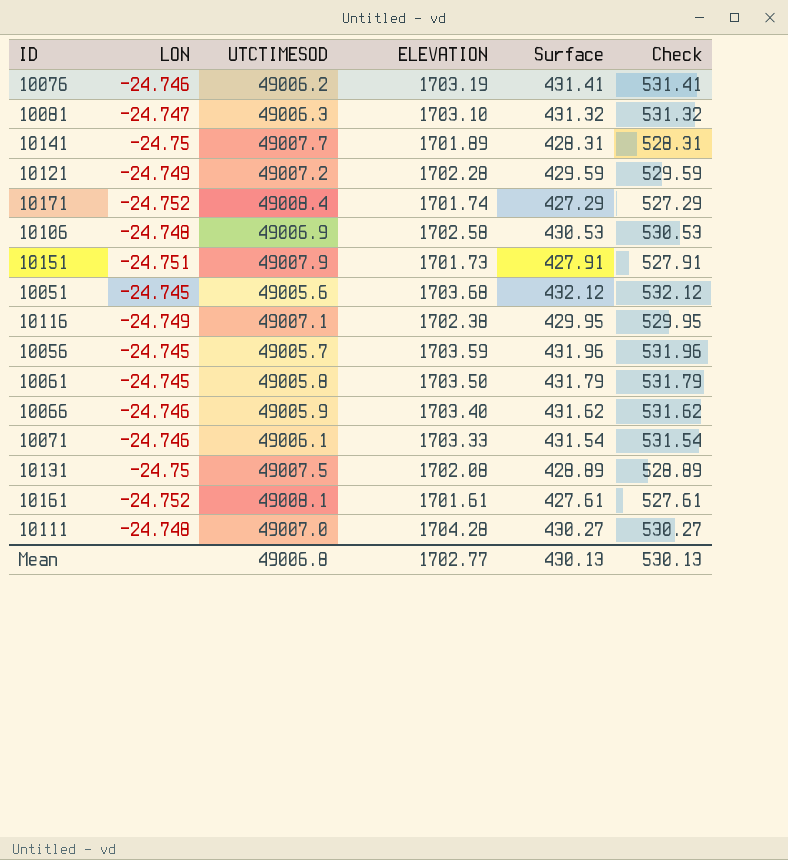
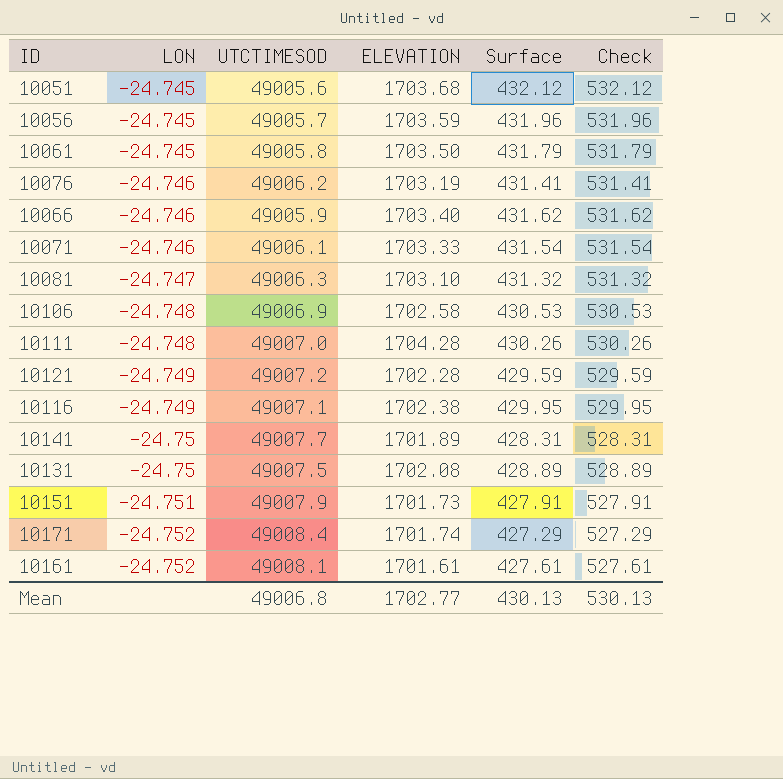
row order: none -> LON descending
10111 | Surface: 430.27 -> 430.26
10111 | Check: 530.27 -> 530.26

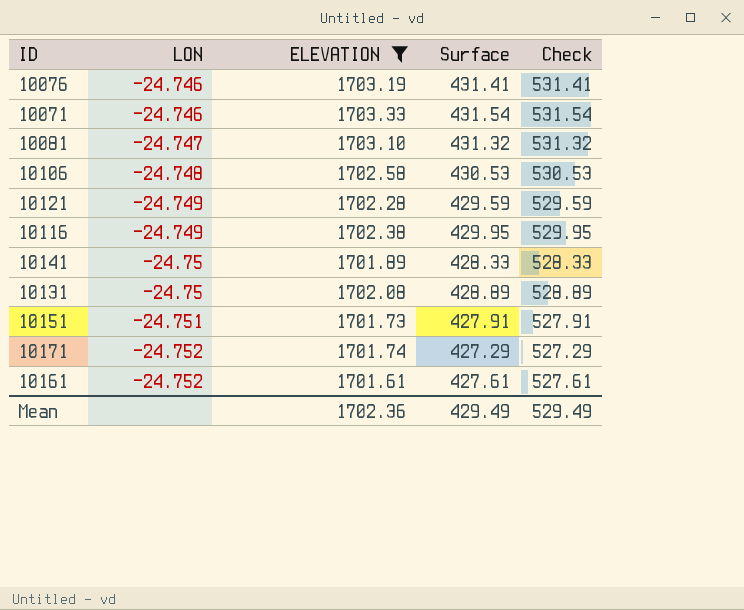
filter: none -> ELEVATION <= 1703.33
column UTCTIMESOD | position: 3 -> none
10141 | Surface: 428.31 -> 428.33
10141 | Check: 528.31 -> 528.33
Mean | ELEVATION: 1702.77 -> 1702.36
Mean | Surface: 430.13 -> 429.49
Mean | Check: 530.13 -> 529.49

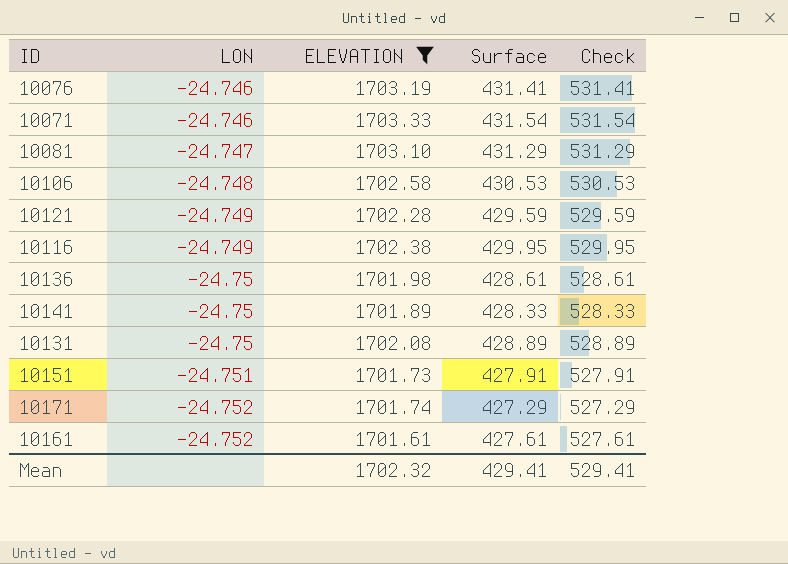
10081 | Surface: 431.32 -> 431.29
10081 | Check: 531.32 -> 531.29
row 10136: none -> -24.75 | 1701.98 | 428.61 | 528.61
Mean | ELEVATION: 1702.36 -> 1702.32
Mean | Surface: 429.49 -> 429.41
Mean | Check: 529.49 -> 529.41

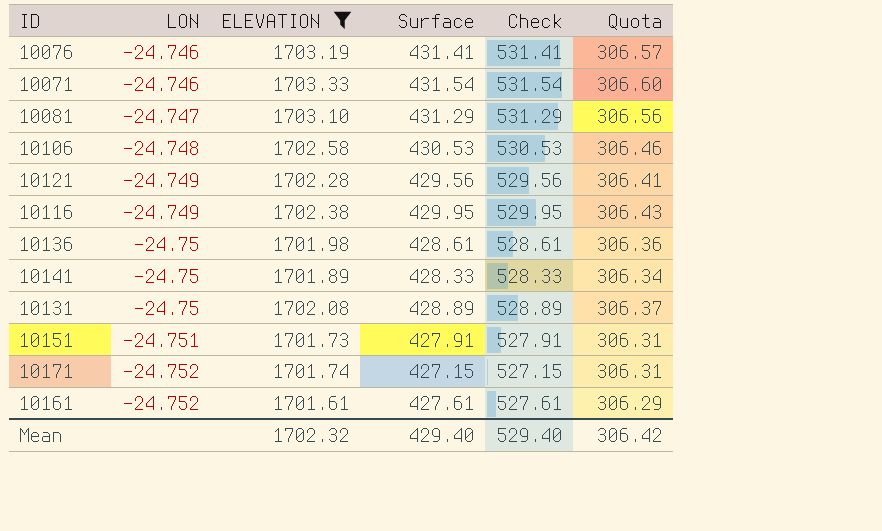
column Quota | formula: none -> [ELEVATION] * 0.18
10121 | Surface: 429.59 -> 429.56
10121 | Check: 529.59 -> 529.56
10171 | Surface: 427.29 -> 427.15
10171 | Check: 527.29 -> 527.15
Mean | Surface: 429.41 -> 429.40
Mean | Check: 529.41 -> 529.40

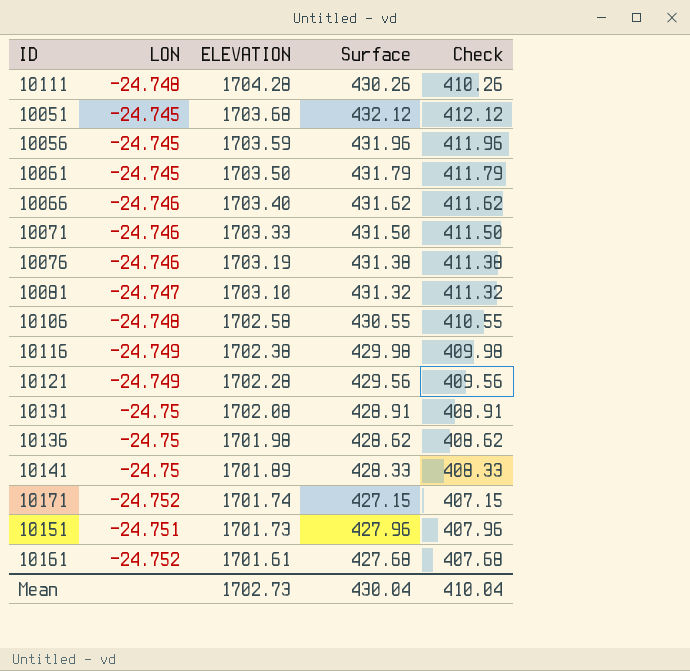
filter: ELEVATION <= 1703.33 -> none
row order: LON descending -> ELEVATION descending
column Quota | formula: [ELEVATION] * 0.18 -> none
column Check | formula: [Surface] + 100 -> [Surface] - 20
10071 | Surface: 431.54 -> 431.50
10076 | Surface: 431.41 -> 431.38
10081 | Surface: 431.29 -> 431.32
10106 | Surface: 430.53 -> 430.55
10116 | Surface: 429.95 -> 429.98
10131 | Surface: 428.89 -> 428.91
10136 | Surface: 428.61 -> 428.62
10151 | Surface: 427.91 -> 427.96
10161 | Surface: 427.61 -> 427.68
Mean | ELEVATION: 1702.32 -> 1702.73
Mean | Surface: 429.40 -> 430.04
Mean | Check: 529.40 -> 410.04

